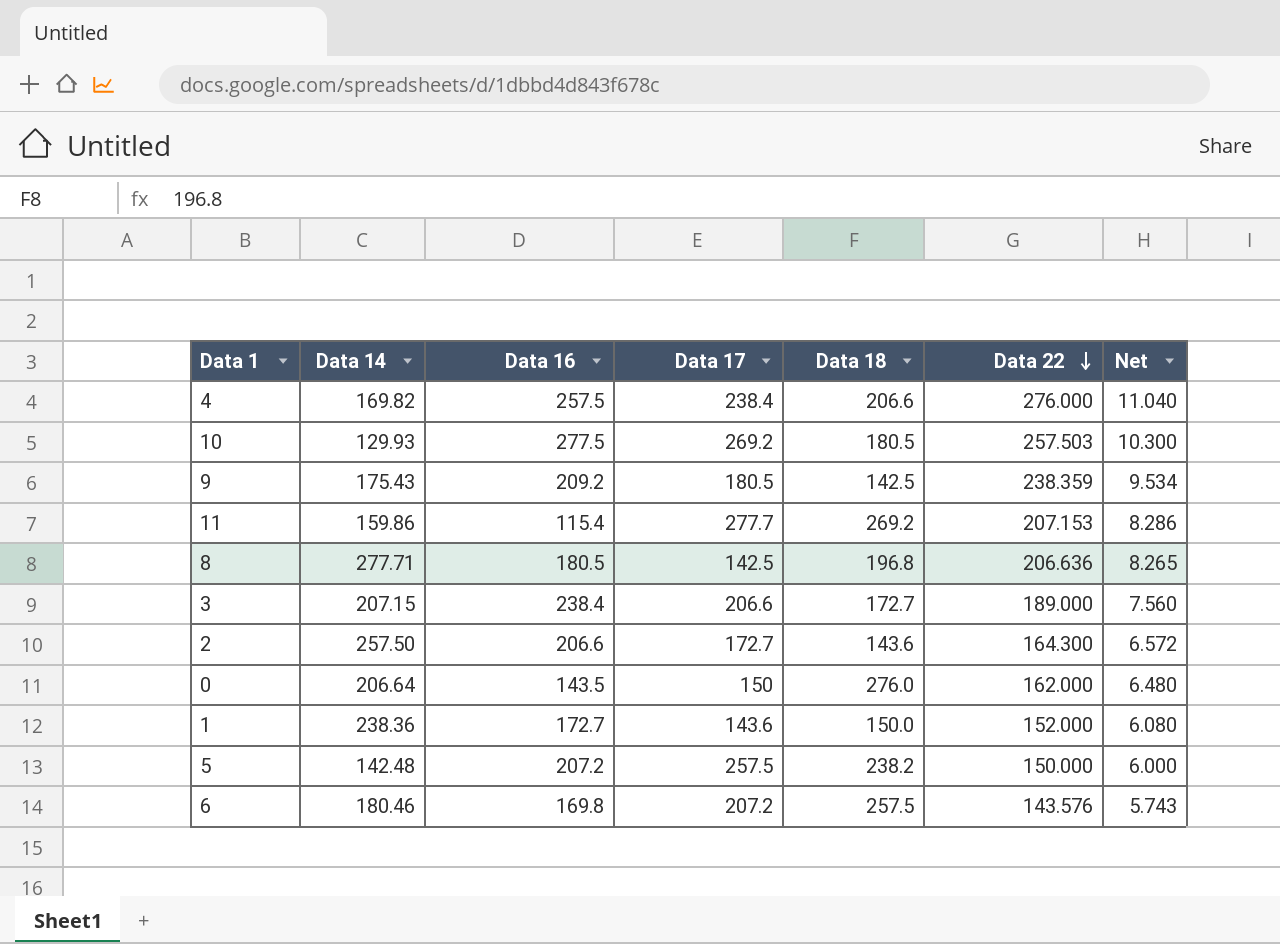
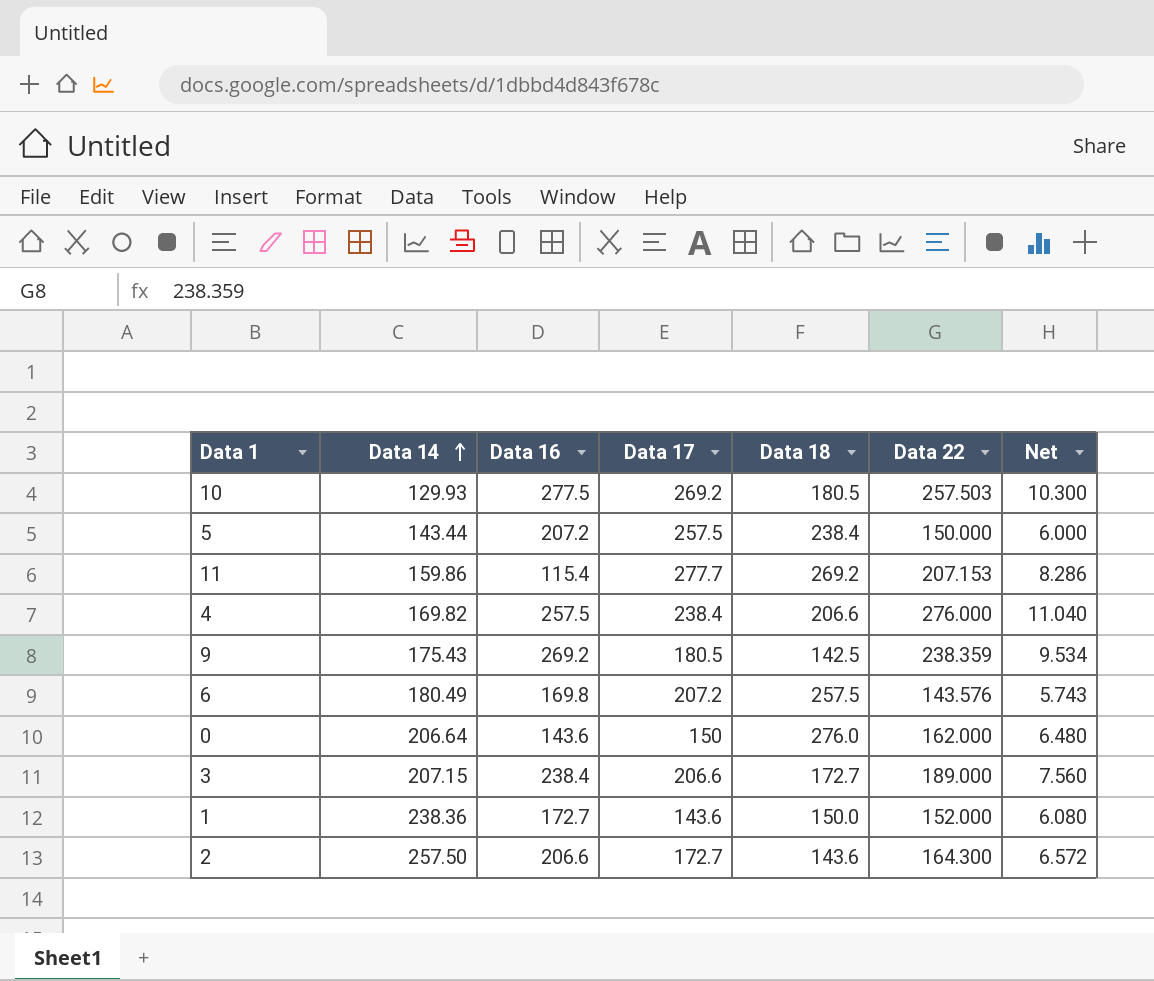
row order: Data 22 descending -> Data 14 ascending
row 8: 277.71 | 180.5 | 142.5 | 196.8 | 206.636 | 8.265 -> none
5 | Data 14: 142.48 -> 143.44
5 | Data 18: 238.2 -> 238.4
9 | Data 16: 209.2 -> 269.2
6 | Data 14: 180.46 -> 180.49
0 | Data 16: 143.5 -> 143.6

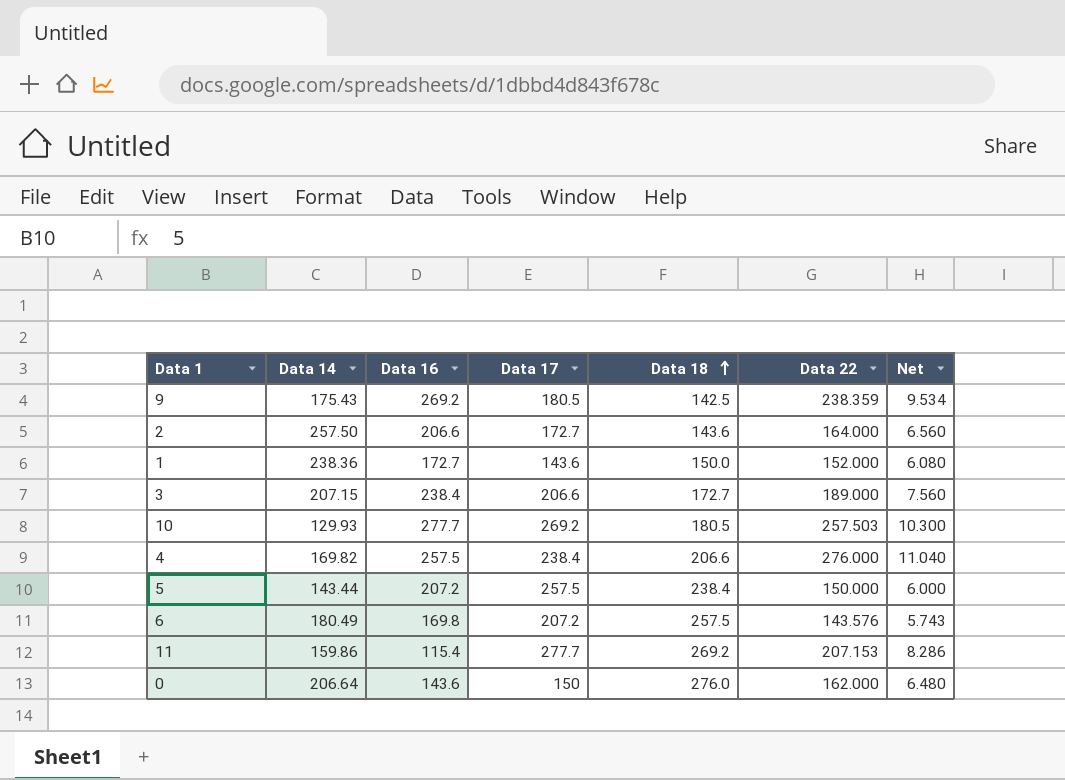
row order: Data 14 ascending -> Data 18 ascending
2 | Data 22: 164.300 -> 164.000
2 | Net: 6.572 -> 6.560
10 | Data 16: 277.5 -> 277.7

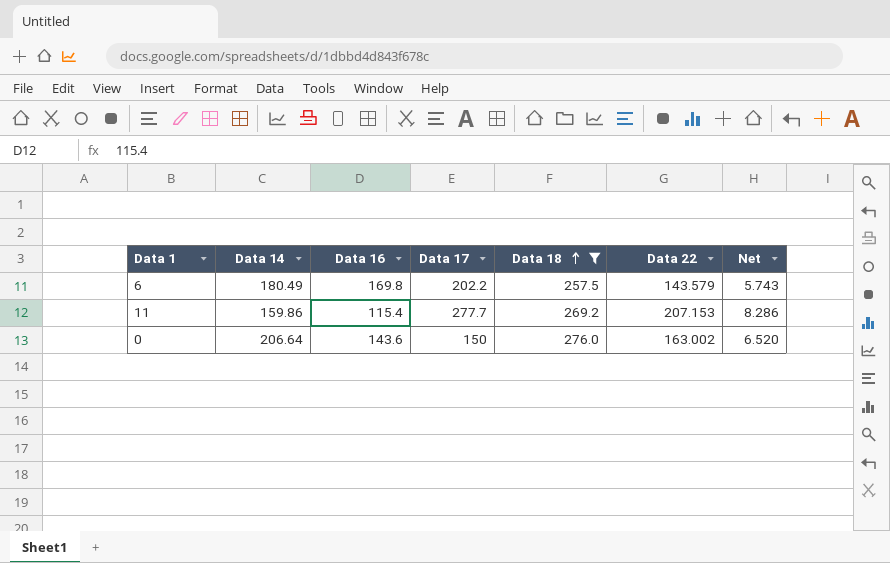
filter: none -> Data 18 >= 257.5
6 | Data 17: 207.2 -> 202.2
6 | Data 22: 143.576 -> 143.579
0 | Data 22: 162.000 -> 163.002
0 | Net: 6.480 -> 6.520

